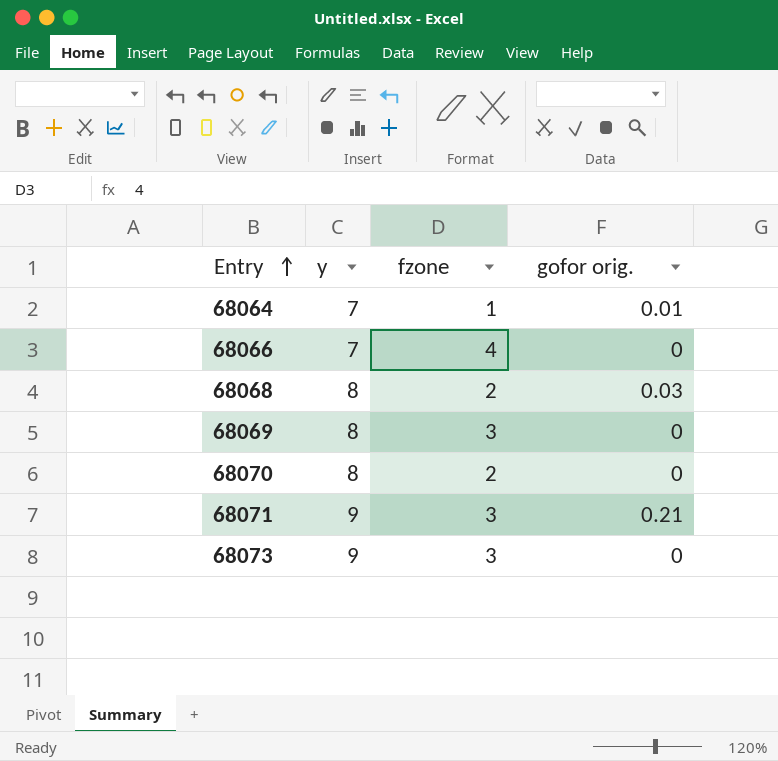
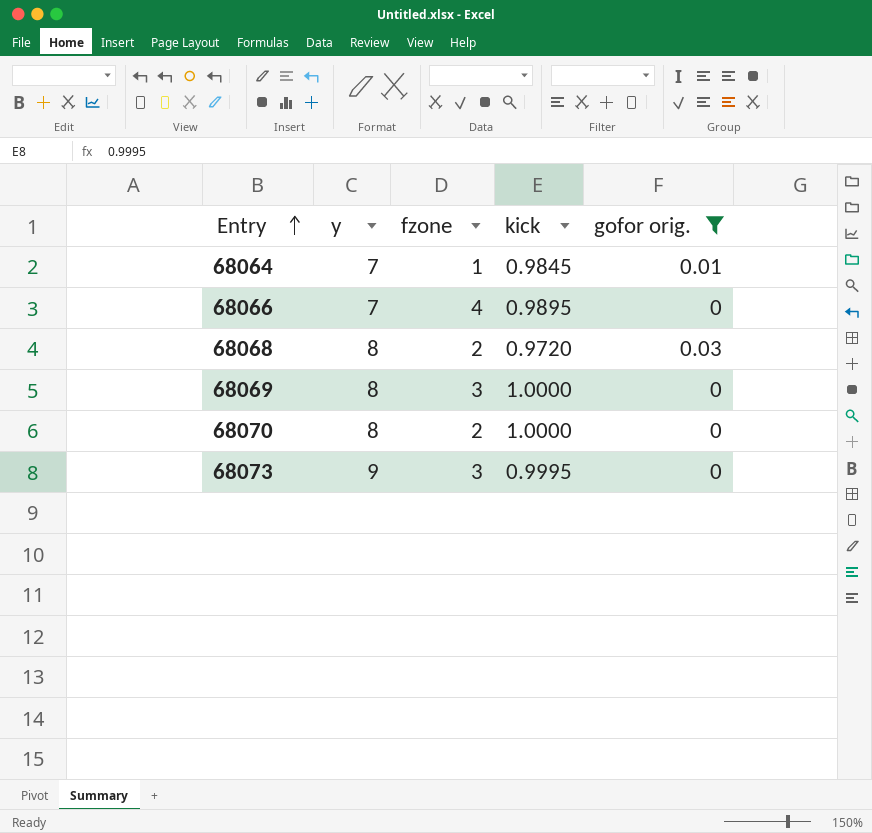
filter: none -> gofor orig. != 0.21
column kick | position: none -> 4

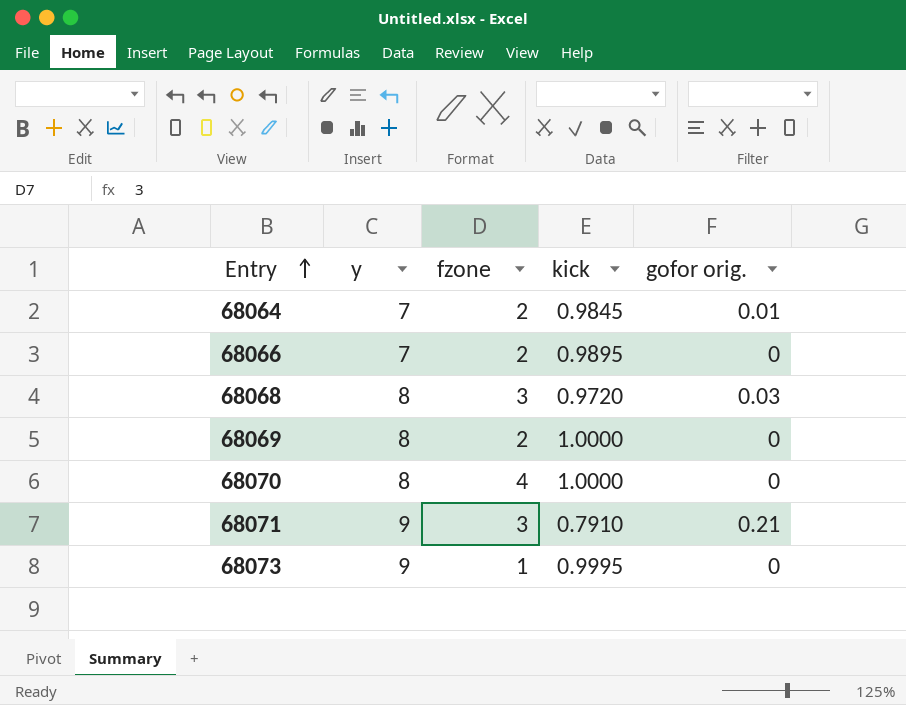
filter: gofor orig. != 0.21 -> none
68064 | fzone: 1 -> 2
68066 | fzone: 4 -> 2
68068 | fzone: 2 -> 3
68069 | fzone: 3 -> 2
68070 | fzone: 2 -> 4
68073 | fzone: 3 -> 1

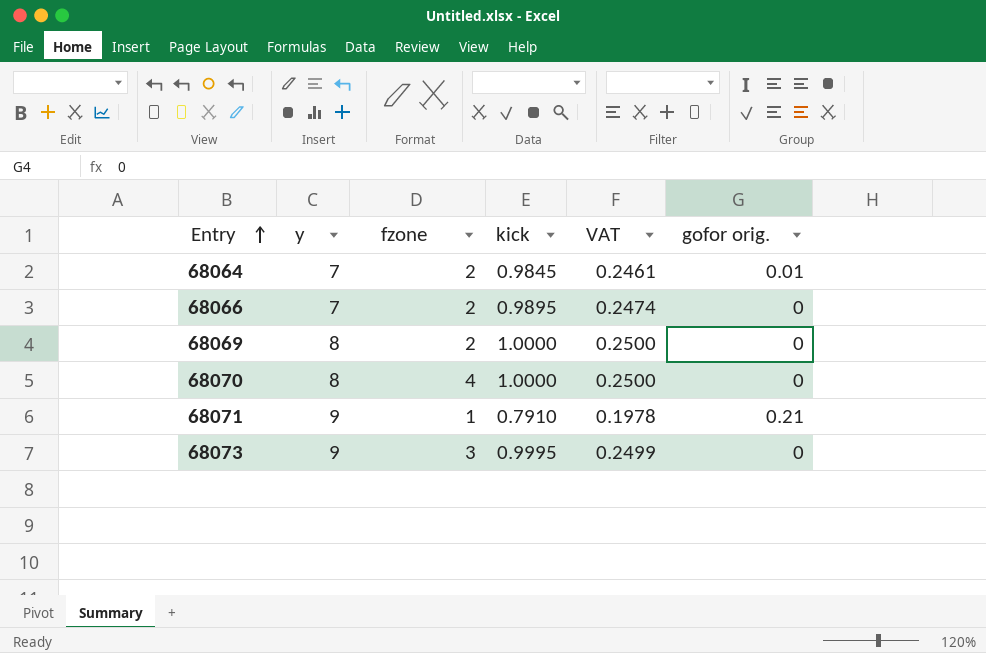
column VAT | formula: none -> [kick] * 0.25
row 68068: 8 | 3 | 0.9720 | 0.03 -> none
68071 | fzone: 3 -> 1
68073 | fzone: 1 -> 3

